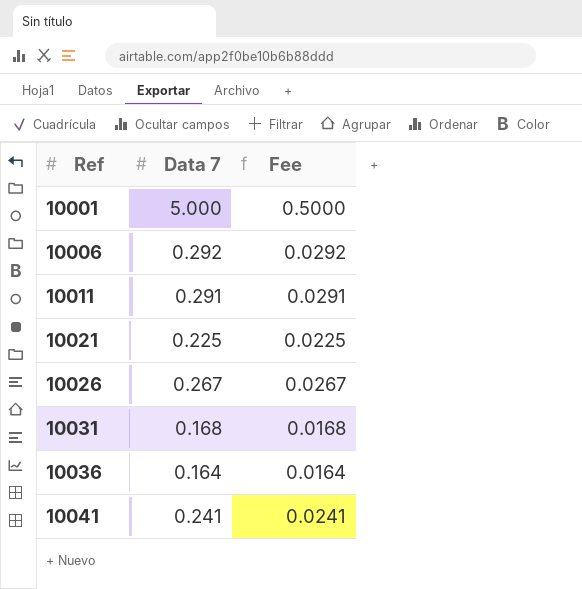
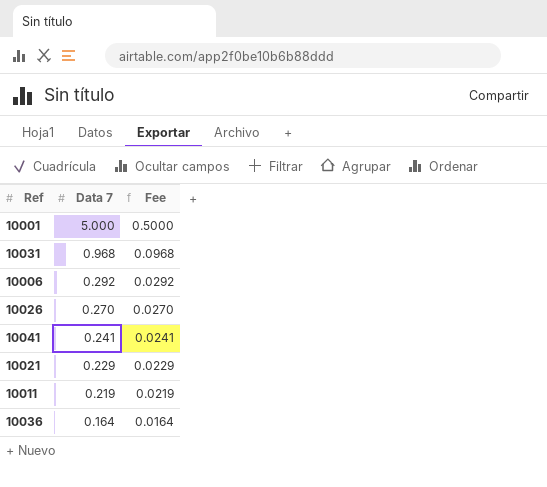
row order: Ref ascending -> Data 7 descending
10031 | Data 7: 0.168 -> 0.968
10031 | Fee: 0.0168 -> 0.0968
10026 | Data 7: 0.267 -> 0.270
10026 | Fee: 0.0267 -> 0.0270
10021 | Data 7: 0.225 -> 0.229
10021 | Fee: 0.0225 -> 0.0229
10011 | Data 7: 0.291 -> 0.219
10011 | Fee: 0.0291 -> 0.0219

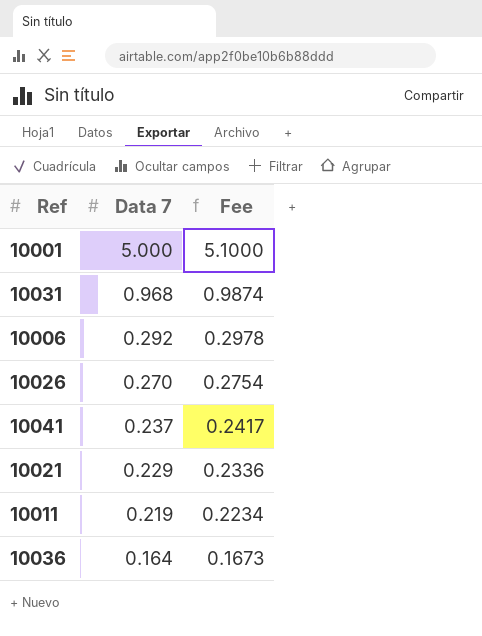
column Fee | formula: [Data 7] * 0.1 -> [Data 7] * 1.02
10041 | Data 7: 0.241 -> 0.237

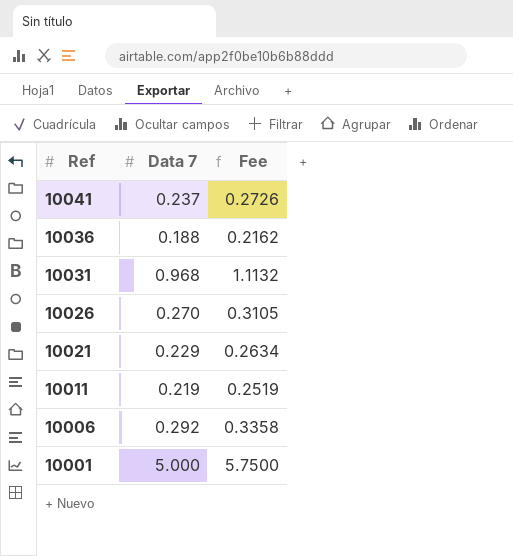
row order: Data 7 descending -> Ref descending
column Fee | formula: [Data 7] * 1.02 -> [Data 7] * 1.15
10036 | Data 7: 0.164 -> 0.188

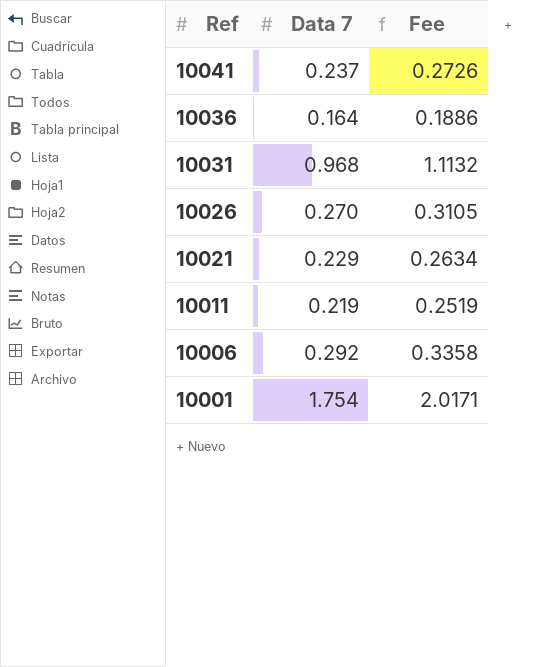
10036 | Data 7: 0.188 -> 0.164
10036 | Fee: 0.2162 -> 0.1886
10001 | Data 7: 5.000 -> 1.754
10001 | Fee: 5.7500 -> 2.0171

